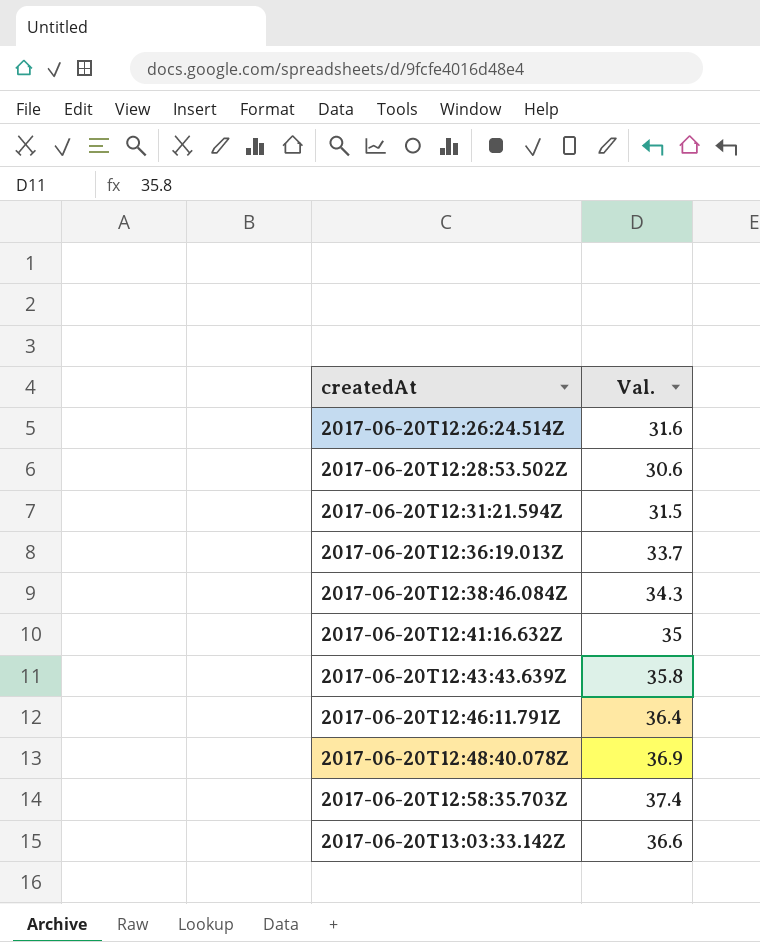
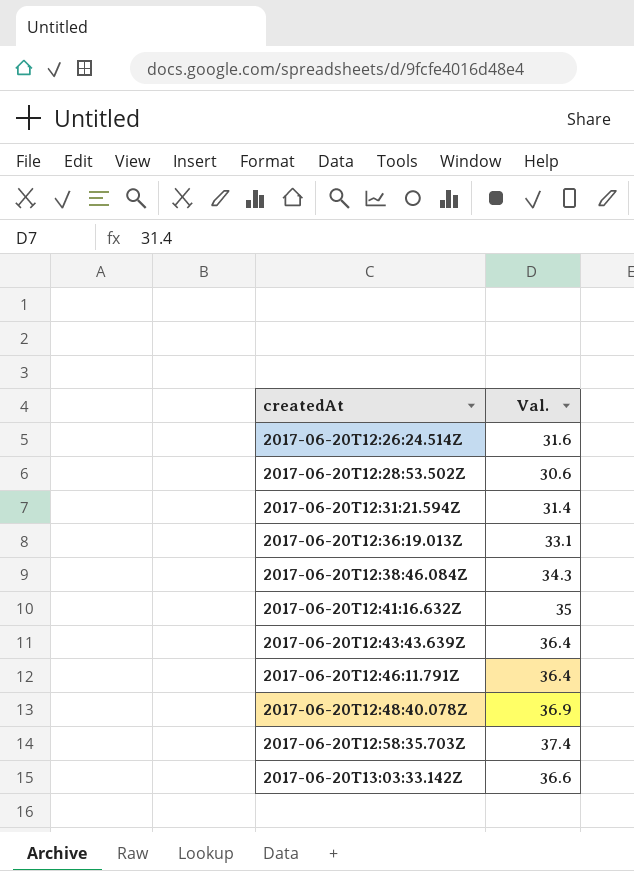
2017-06-20T12:31:21.594Z | Val.: 31.5 -> 31.4
2017-06-20T12:36:19.013Z | Val.: 33.7 -> 33.1
2017-06-20T12:43:43.639Z | Val.: 35.8 -> 36.4

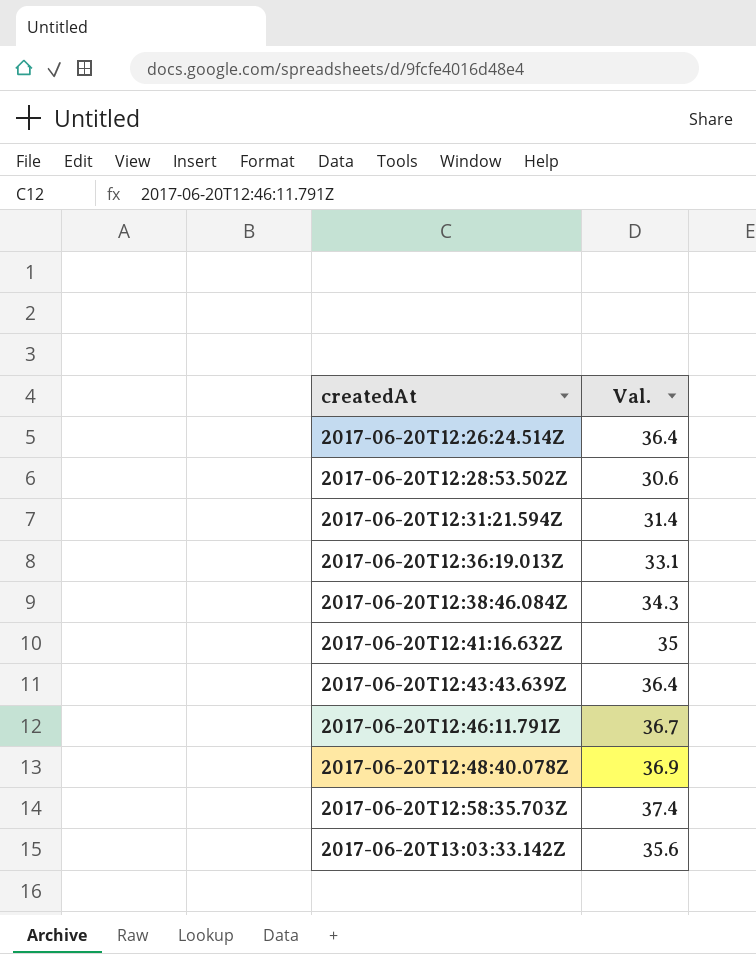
2017-06-20T12:26:24.514Z | Val.: 31.6 -> 36.4
2017-06-20T12:46:11.791Z | Val.: 36.4 -> 36.7
2017-06-20T13:03:33.142Z | Val.: 36.6 -> 35.6

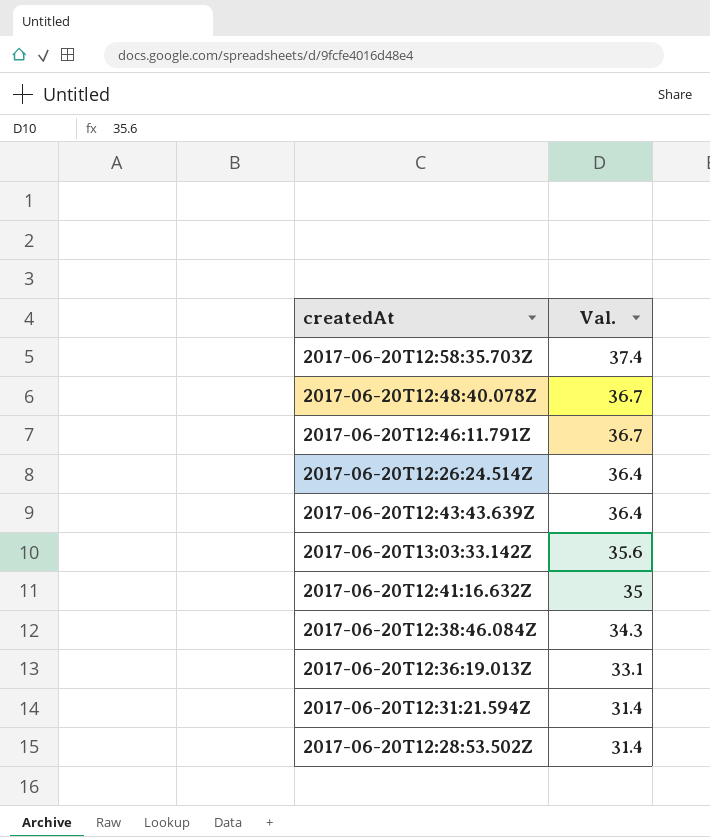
row order: createdAt ascending -> Val. descending
2017-06-20T12:48:40.078Z | Val.: 36.9 -> 36.7
2017-06-20T12:28:53.502Z | Val.: 30.6 -> 31.4

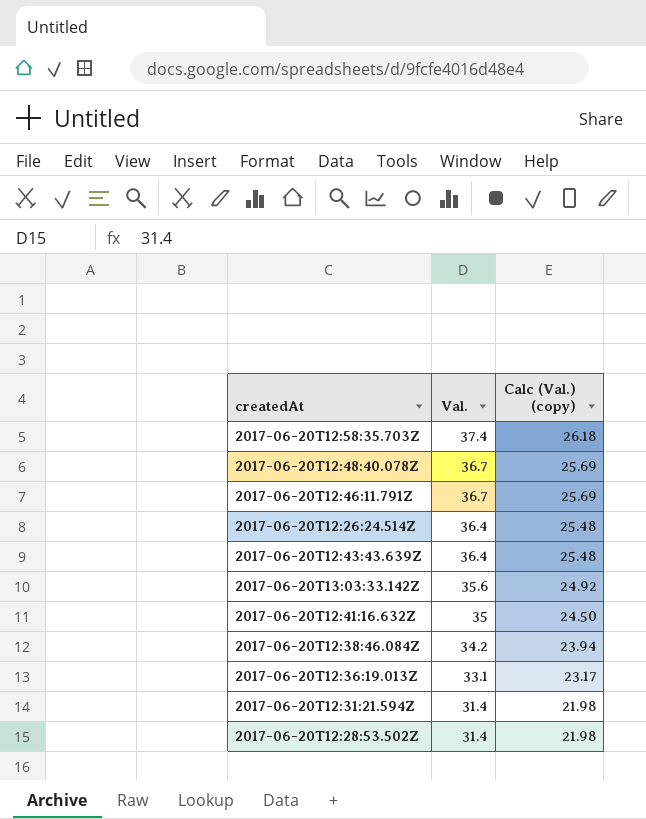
column Calc (Val.) (copy) | formula: none -> [Val.] * 0.7
2017-06-20T12:38:46.084Z | Val.: 34.3 -> 34.2

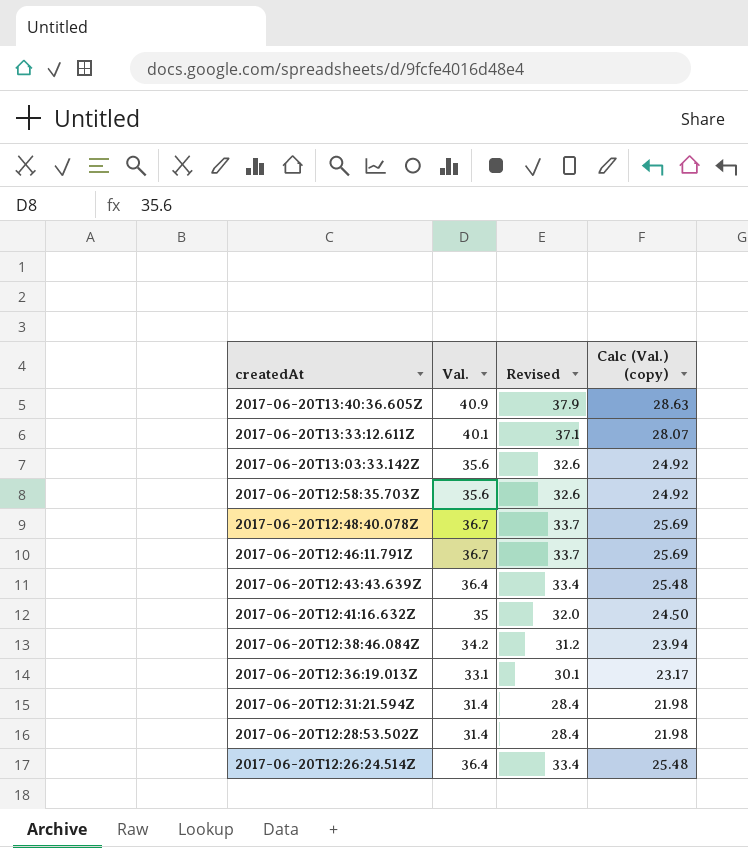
row order: Val. descending -> createdAt descending
column Revised | formula: none -> [Val.] - 3
row 2017-06-20T13:40:36.605Z: none -> 40.9 | 37.9 | 28.63
row 2017-06-20T13:33:12.611Z: none -> 40.1 | 37.1 | 28.07
2017-06-20T12:58:35.703Z | Val.: 37.4 -> 35.6
2017-06-20T12:58:35.703Z | Calc (Val.) (copy): 26.18 -> 24.92

